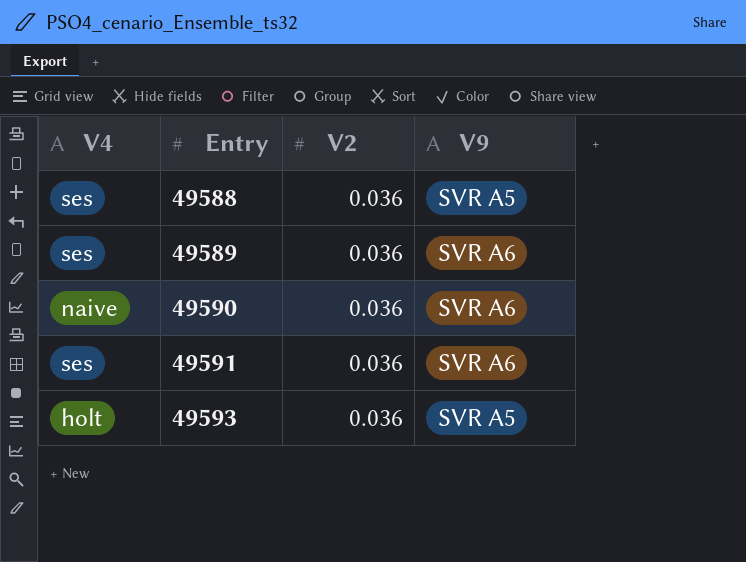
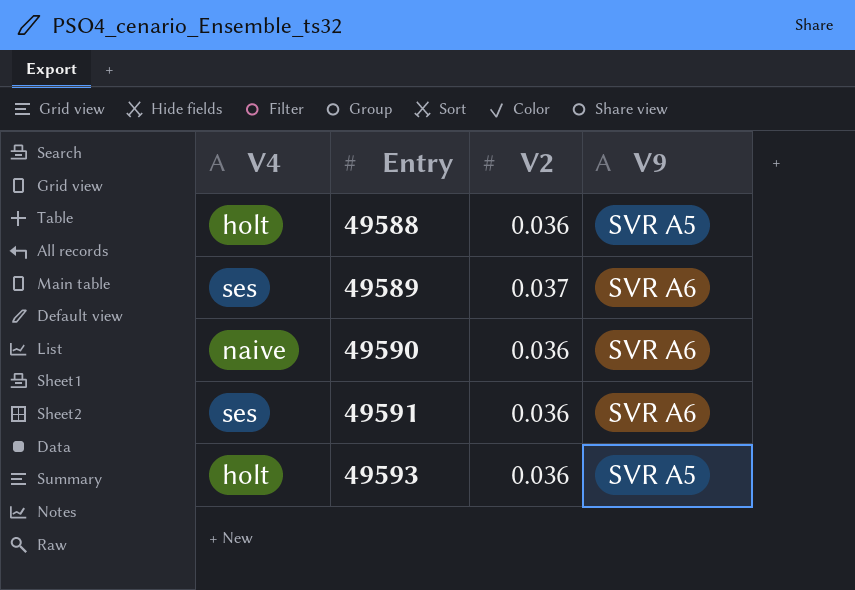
49588 | V4: ses -> holt
49589 | V2: 0.036 -> 0.037

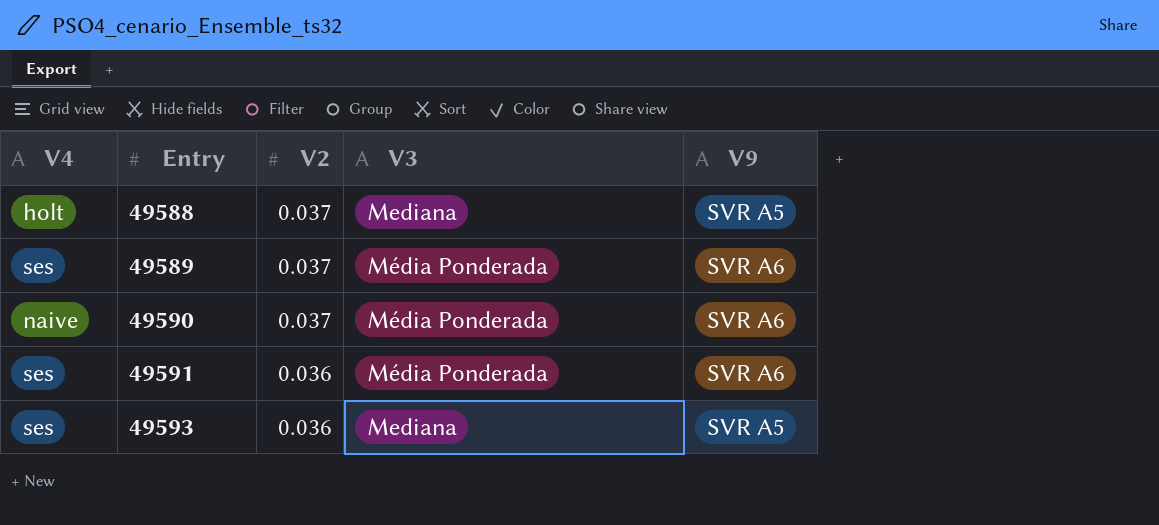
column V3 | position: none -> 4
49588 | V2: 0.036 -> 0.037
49590 | V2: 0.036 -> 0.037
49593 | V4: holt -> ses

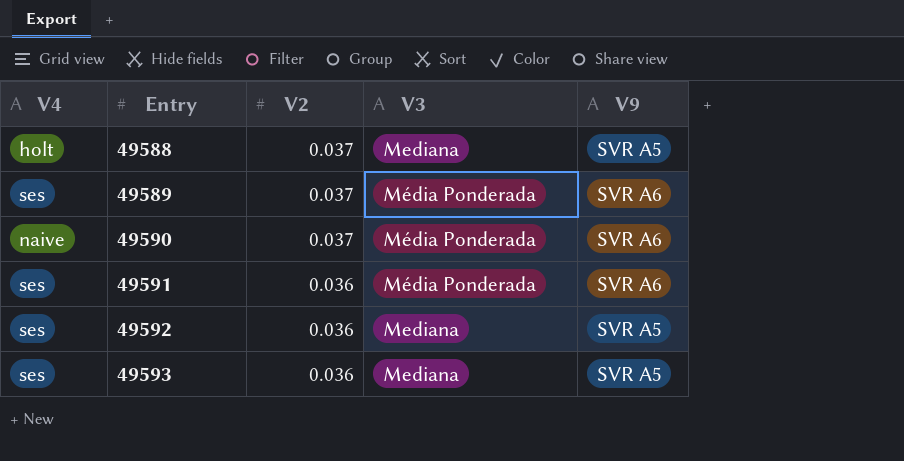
row 49592: none -> ses | 0.036 | Mediana | SVR A5

